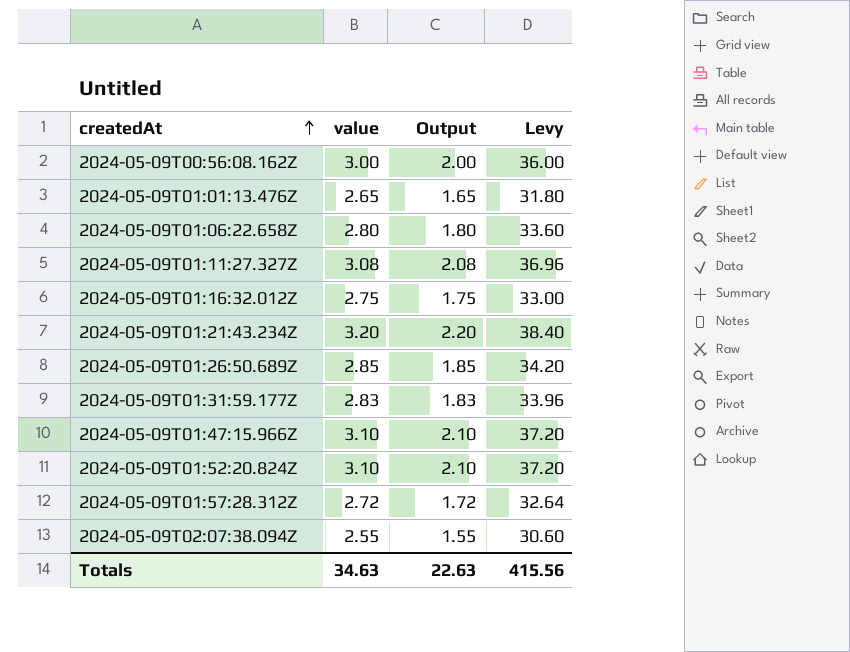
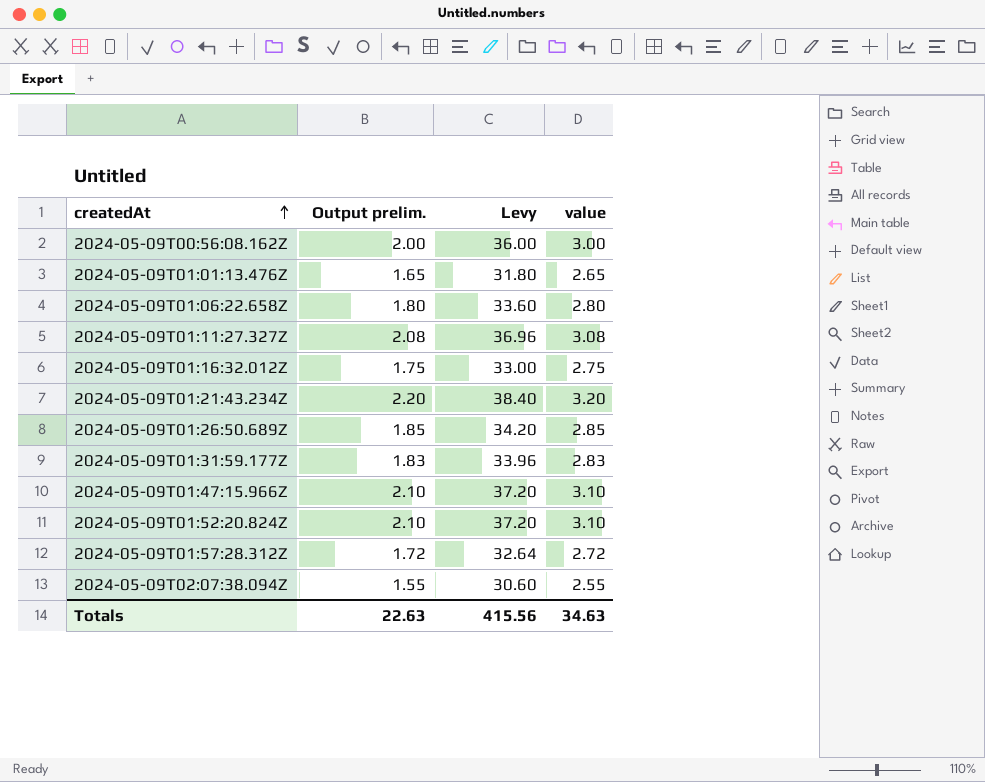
column name: Output -> Output prelim.
column value | position: 2 -> 4

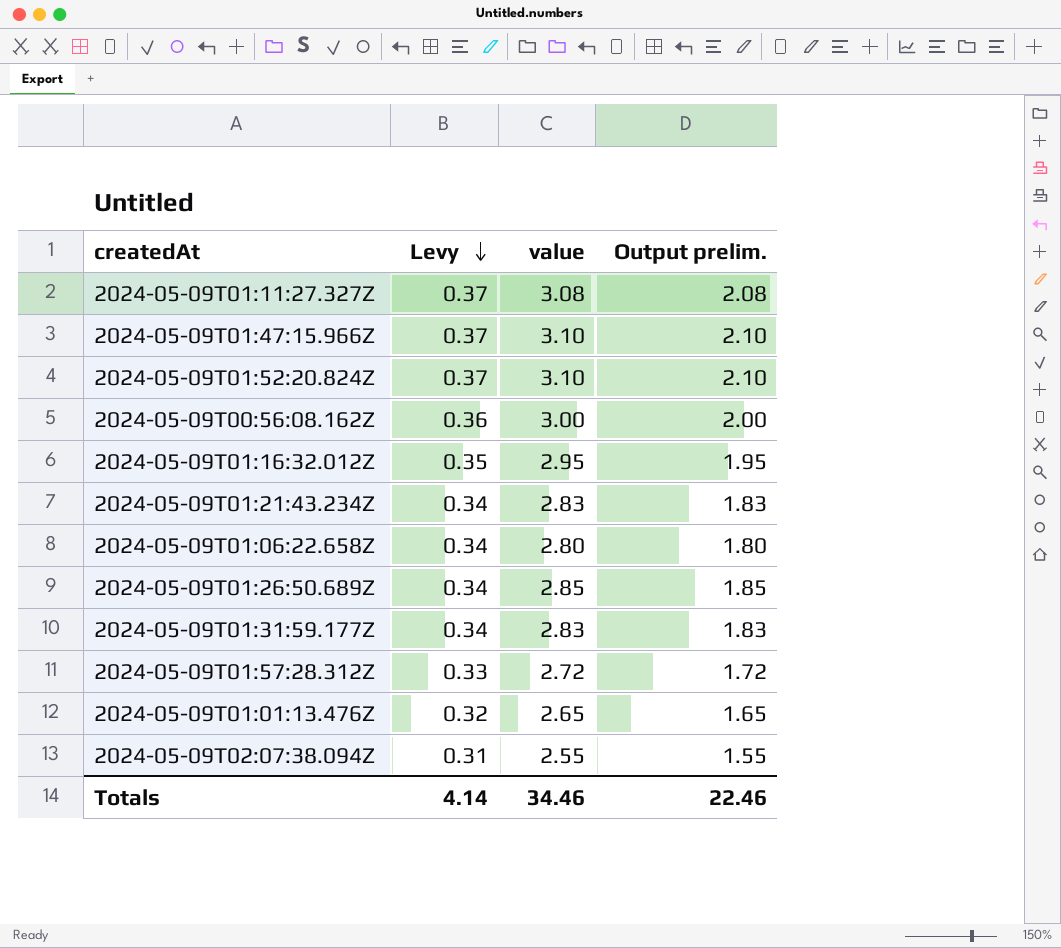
row order: createdAt ascending -> Levy descending
column Levy | formula: [value] * 12 -> [value] * 0.12
column Output prelim. | position: 2 -> 4
2024-05-09T01:16:32.012Z | value: 2.75 -> 2.95
2024-05-09T01:16:32.012Z | Output prelim.: 1.75 -> 1.95
2024-05-09T01:21:43.234Z | value: 3.20 -> 2.83
2024-05-09T01:21:43.234Z | Output prelim.: 2.20 -> 1.83
Totals | Levy: 415.56 -> 4.14
Totals | value: 34.63 -> 34.46
Totals | Output prelim.: 22.63 -> 22.46

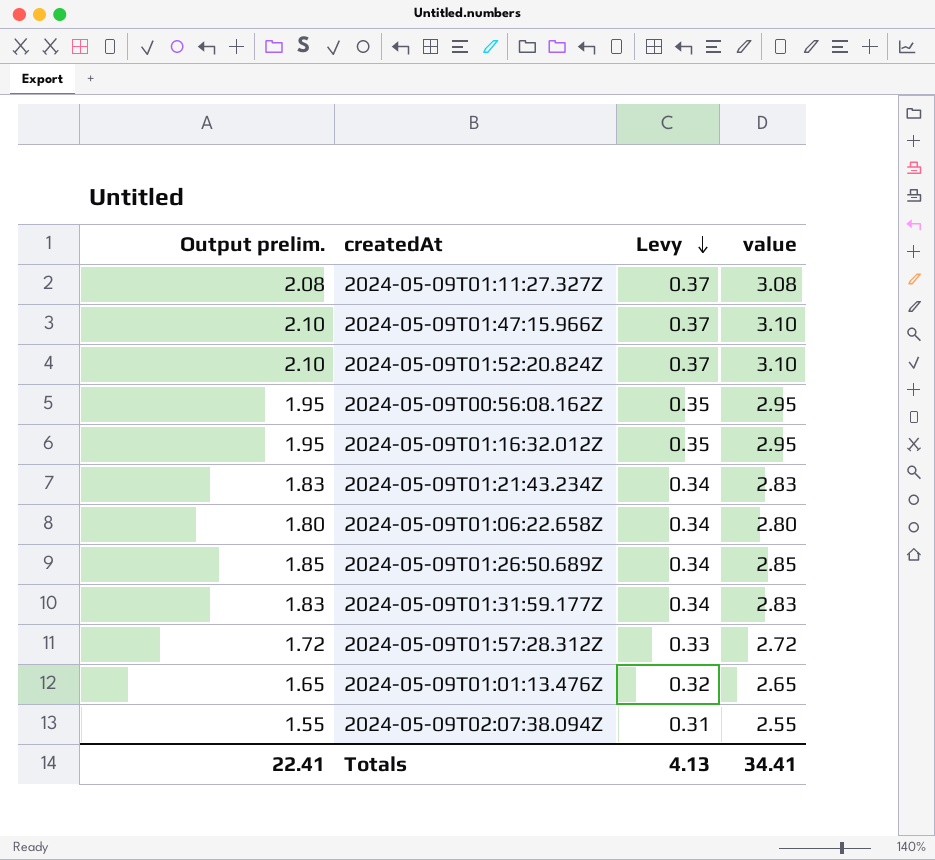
column Output prelim. | position: 4 -> 1
2024-05-09T00:56:08.162Z | Output prelim.: 2.00 -> 1.95
2024-05-09T00:56:08.162Z | Levy: 0.36 -> 0.35
2024-05-09T00:56:08.162Z | value: 3.00 -> 2.95
Totals | Output prelim.: 22.46 -> 22.41
Totals | Levy: 4.14 -> 4.13
Totals | value: 34.46 -> 34.41

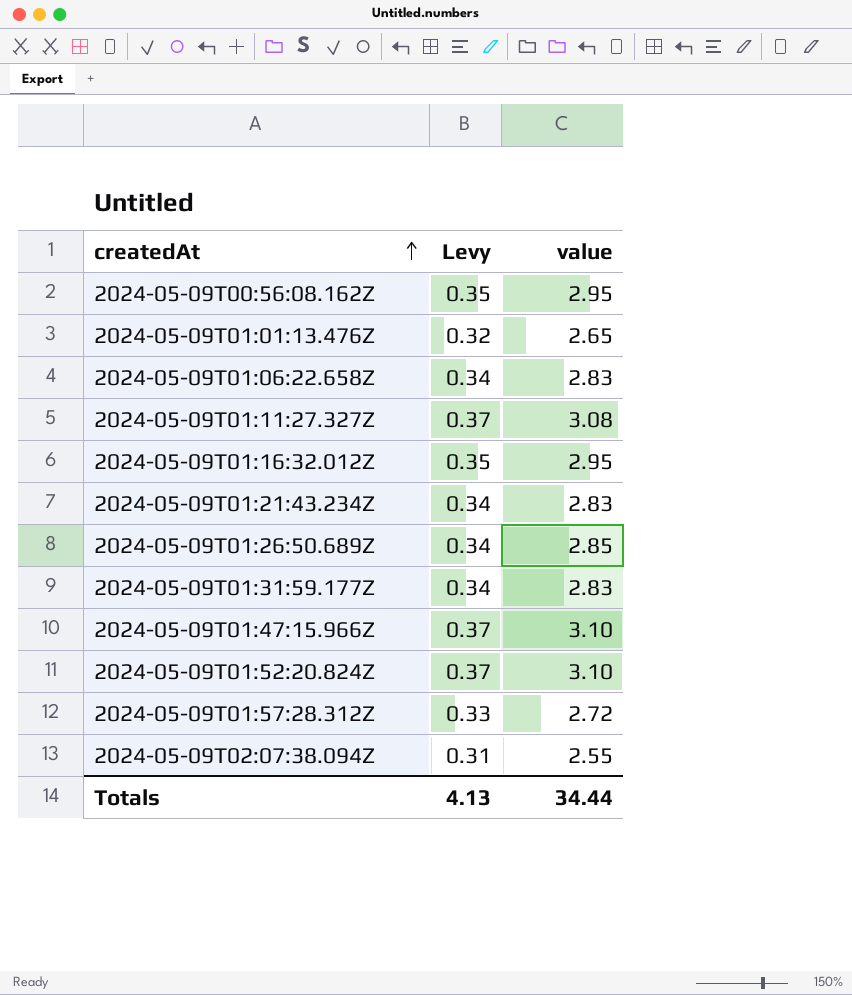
row order: Levy descending -> createdAt ascending
column Output prelim. | formula: [value] - 1 -> none
2024-05-09T01:06:22.658Z | value: 2.80 -> 2.83
Totals | value: 34.41 -> 34.44

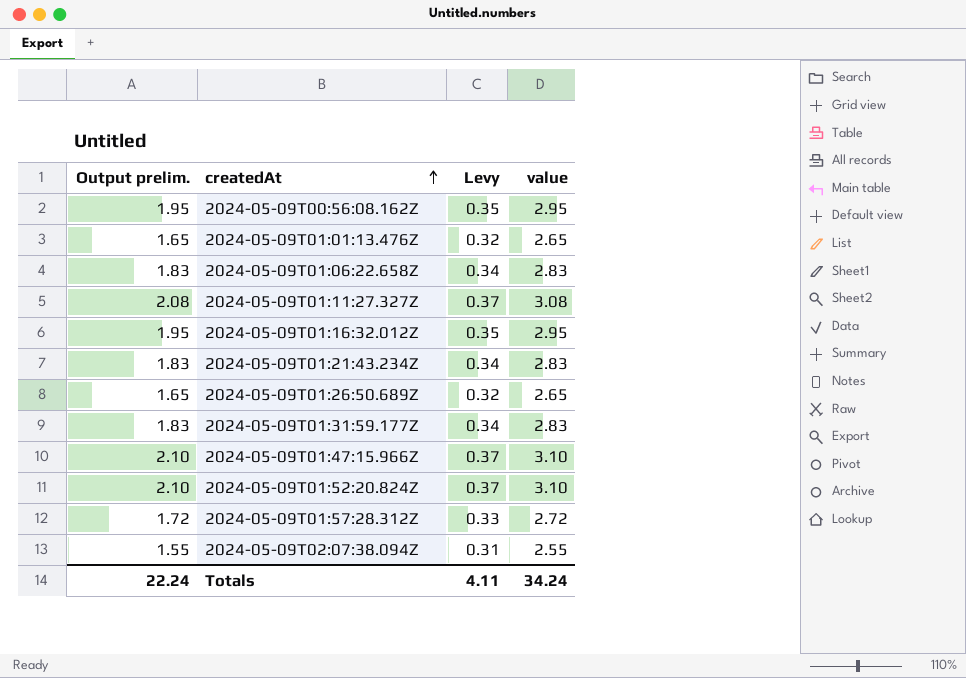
column Output prelim. | formula: none -> [value] - 1
2024-05-09T01:26:50.689Z | Levy: 0.34 -> 0.32
2024-05-09T01:26:50.689Z | value: 2.85 -> 2.65
Totals | Levy: 4.13 -> 4.11
Totals | value: 34.44 -> 34.24

